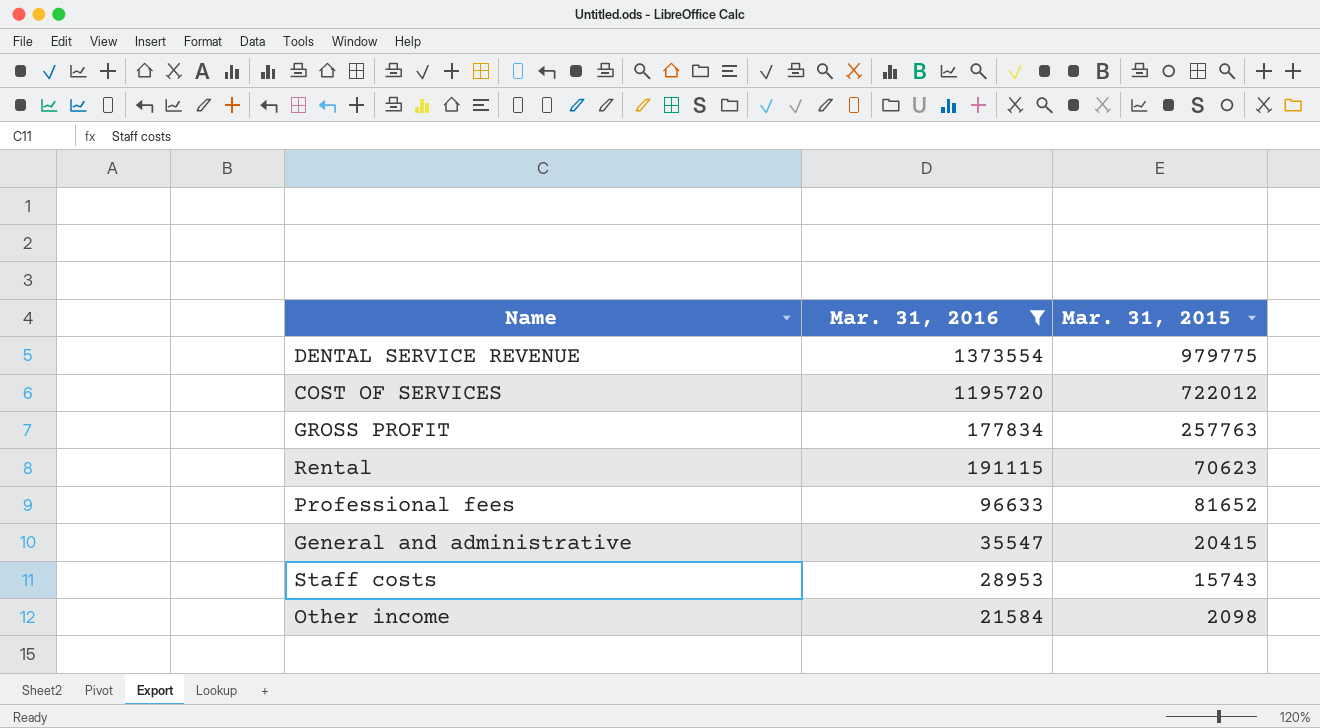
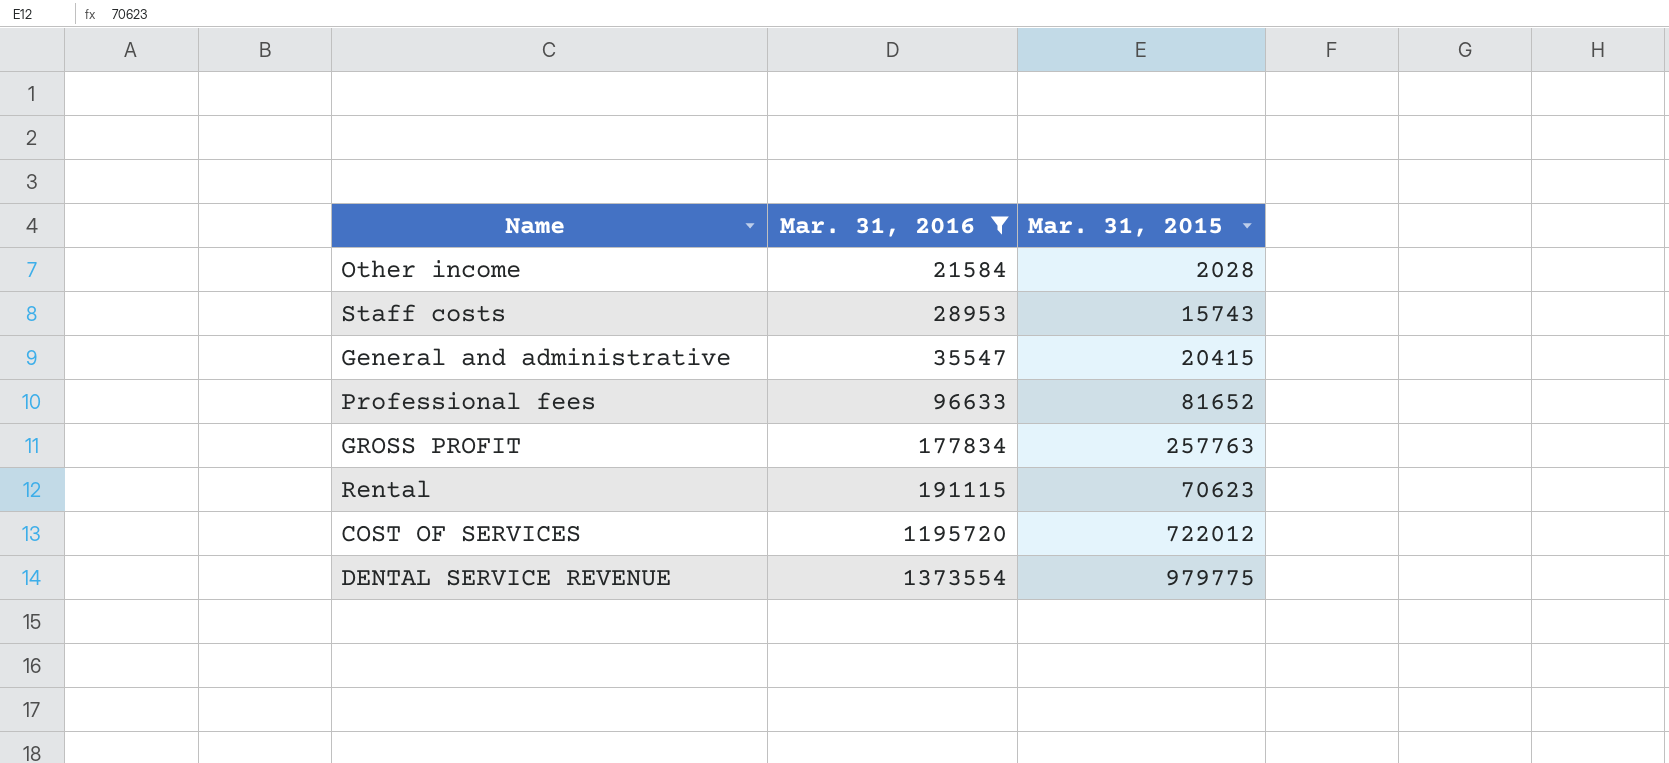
row order: none -> Mar. 31, 2016 ascending
Other income | Mar. 31, 2015: 2098 -> 2028

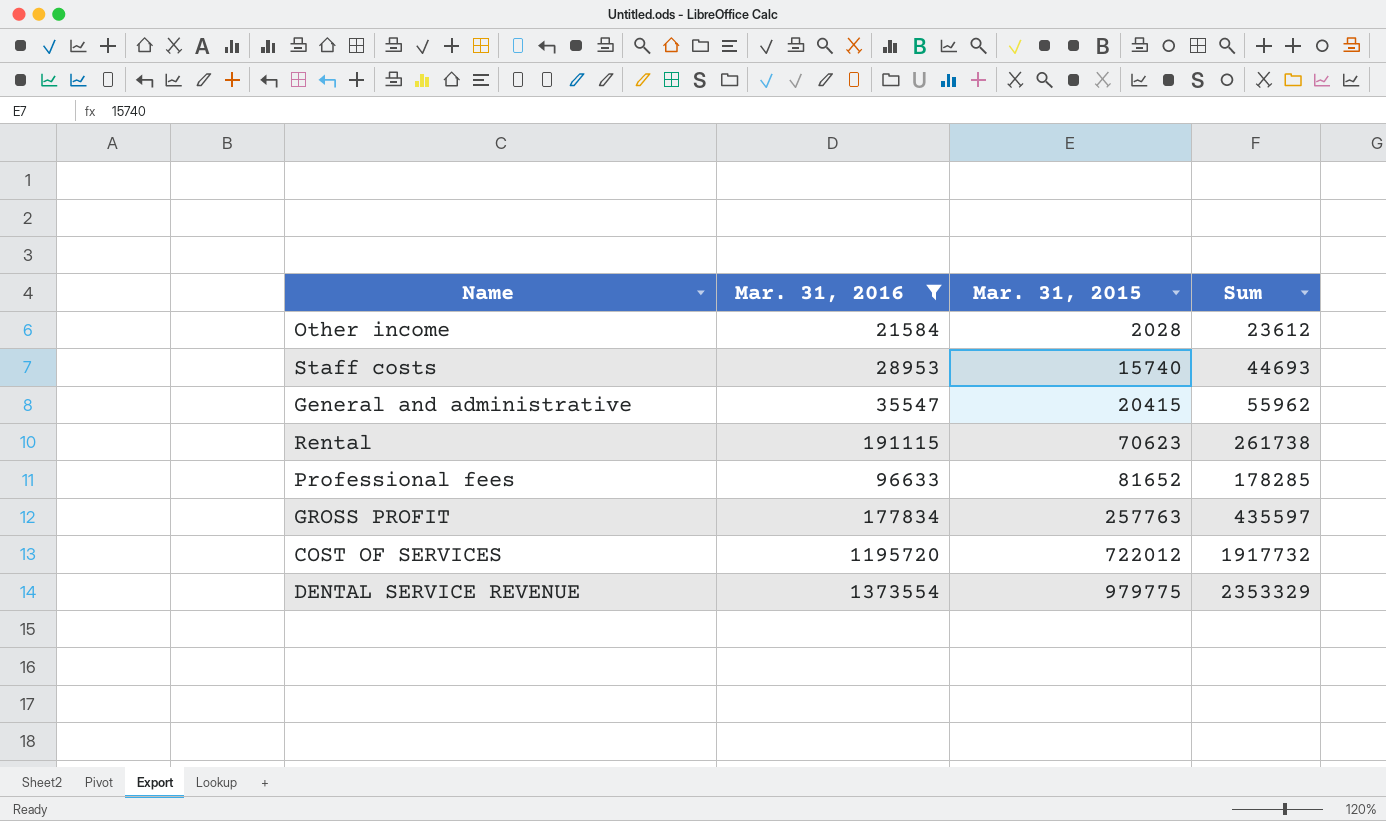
row order: Mar. 31, 2016 ascending -> Mar. 31, 2015 ascending
column Sum | formula: none -> [Mar. 31, 2016] + [Mar. 31, 2015]
Staff costs | Mar. 31, 2015: 15743 -> 15740

